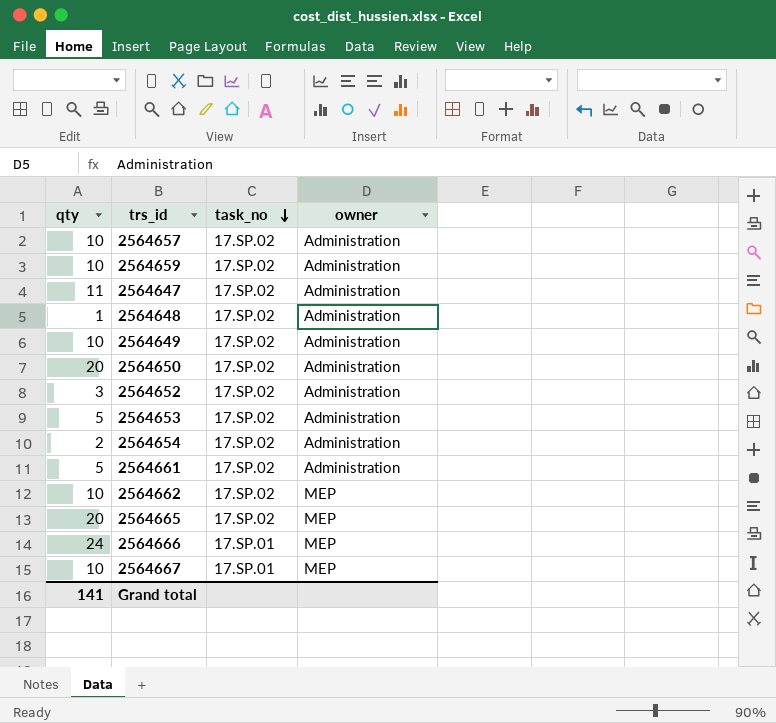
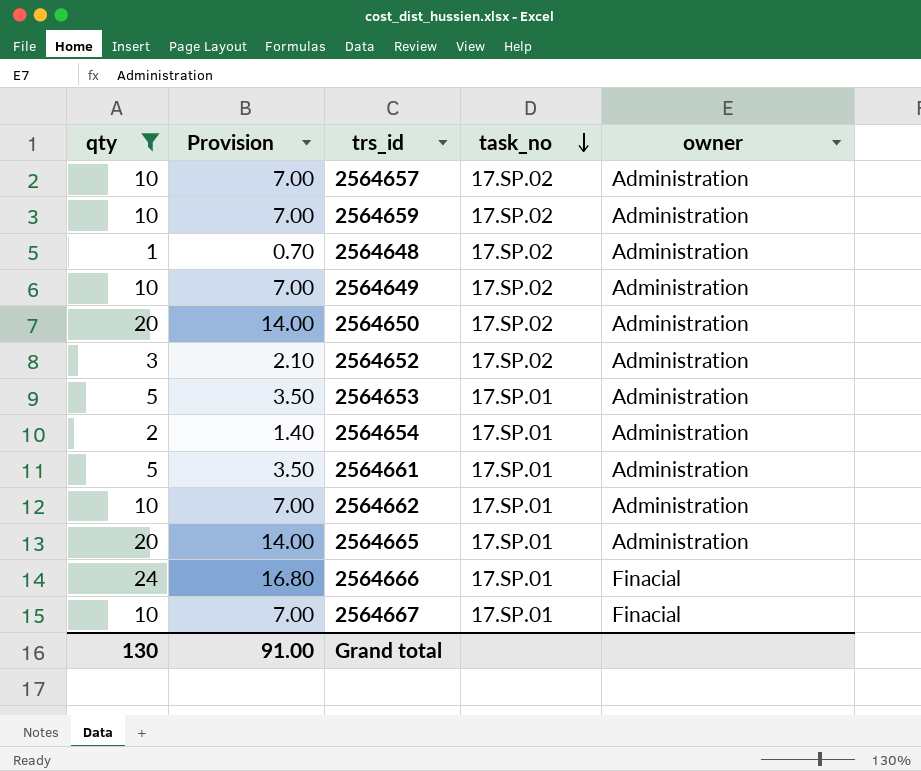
filter: none -> qty != 11
column Provision | formula: none -> [qty] * 0.7
2564653 | task_no: 17.SP.02 -> 17.SP.01
2564654 | task_no: 17.SP.02 -> 17.SP.01
2564661 | task_no: 17.SP.02 -> 17.SP.01
2564662 | task_no: 17.SP.02 -> 17.SP.01
2564662 | owner: MEP -> Administration
2564665 | task_no: 17.SP.02 -> 17.SP.01
2564665 | owner: MEP -> Administration
2564666 | owner: MEP -> Finacial
2564667 | owner: MEP -> Finacial
Grand total | qty: 141 -> 130

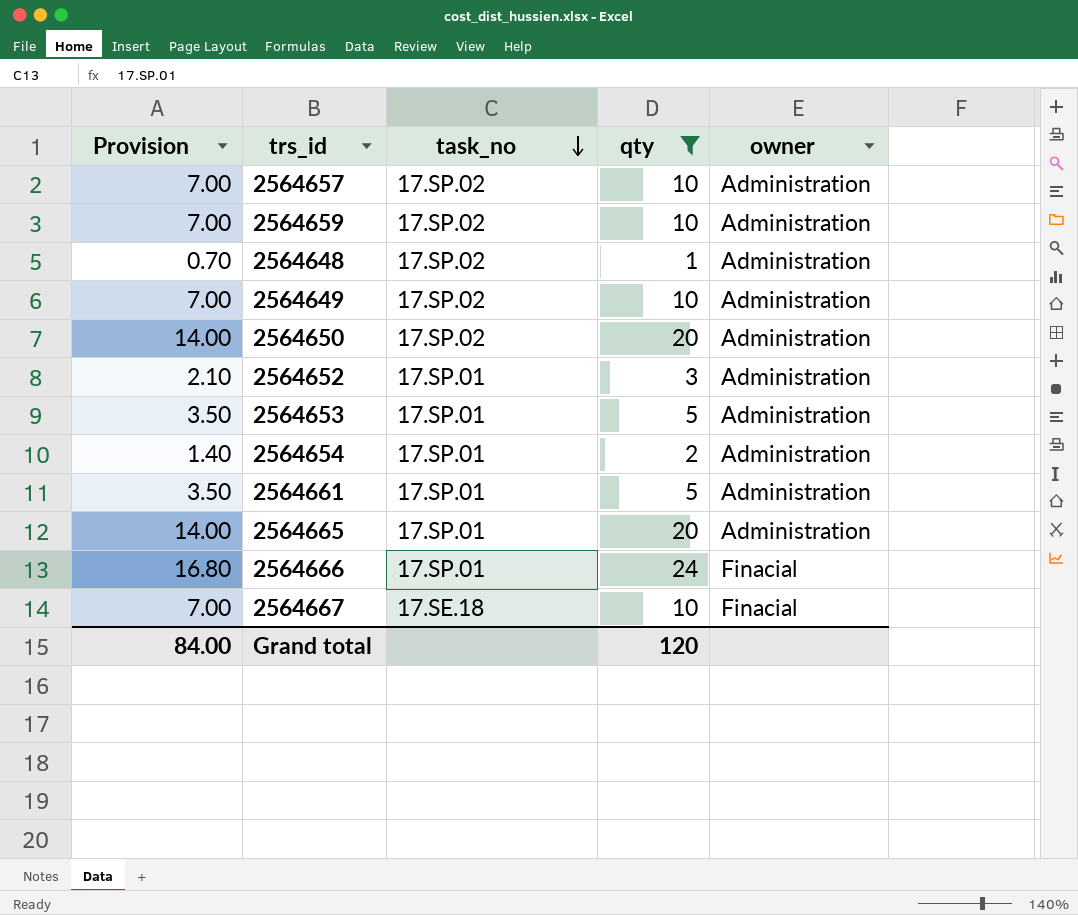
column qty | position: 1 -> 4
row 2564662: 10 | 7.00 | 17.SP.01 | Administration -> none
2564652 | task_no: 17.SP.02 -> 17.SP.01
2564667 | task_no: 17.SP.01 -> 17.SE.18
Grand total | Provision: 91.00 -> 84.00
Grand total | qty: 130 -> 120

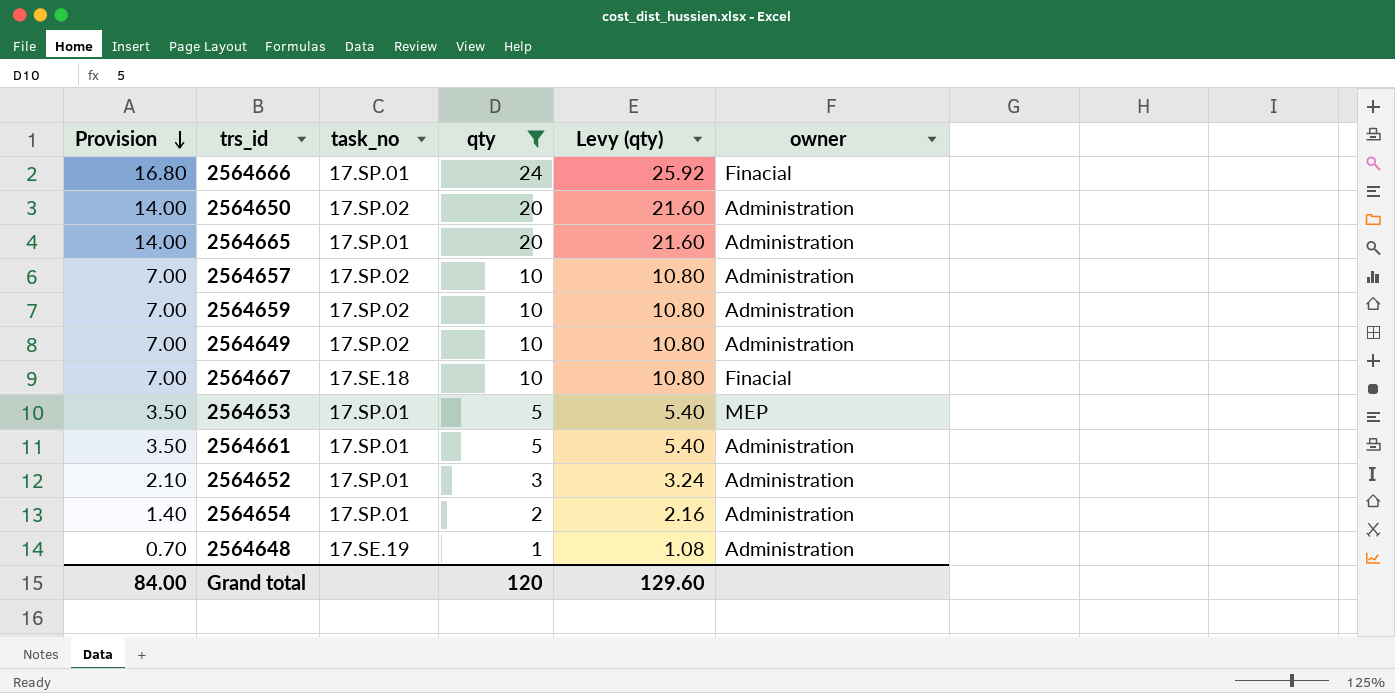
row order: task_no descending -> Provision descending
column Levy (qty) | formula: none -> [qty] * 1.08
2564653 | owner: Administration -> MEP
2564648 | task_no: 17.SP.02 -> 17.SE.19

